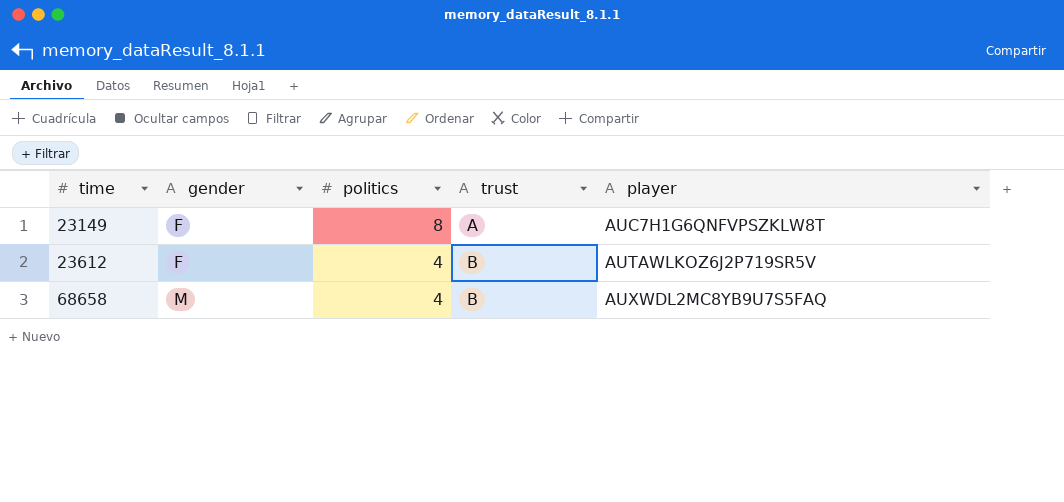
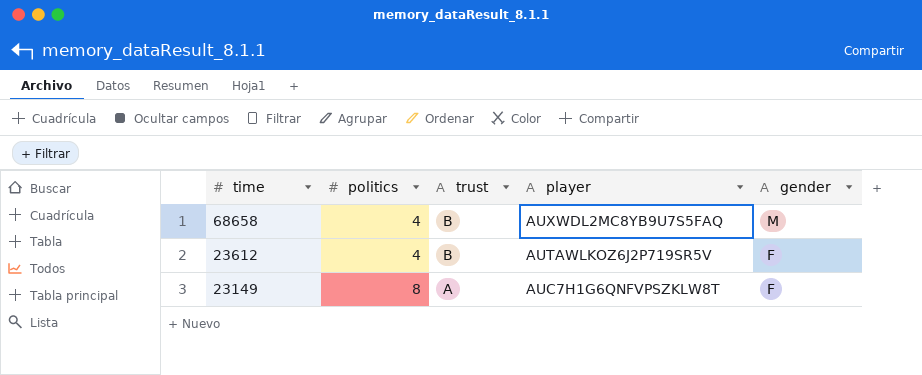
row order: time ascending -> time descending
column gender | position: 2 -> 5

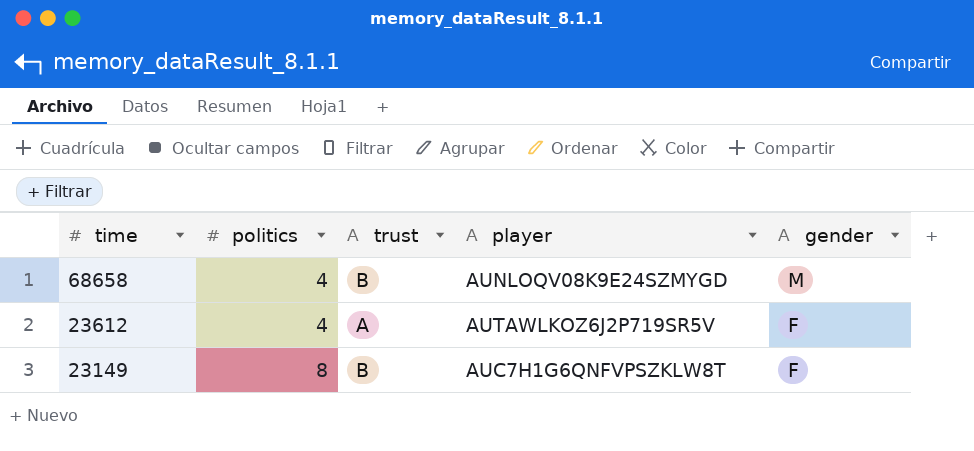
68658 | player: AUXWDL2MC8YB9U7S5FAQ -> AUNLOQV08K9E24SZMYGD
23612 | trust: B -> A
23149 | trust: A -> B

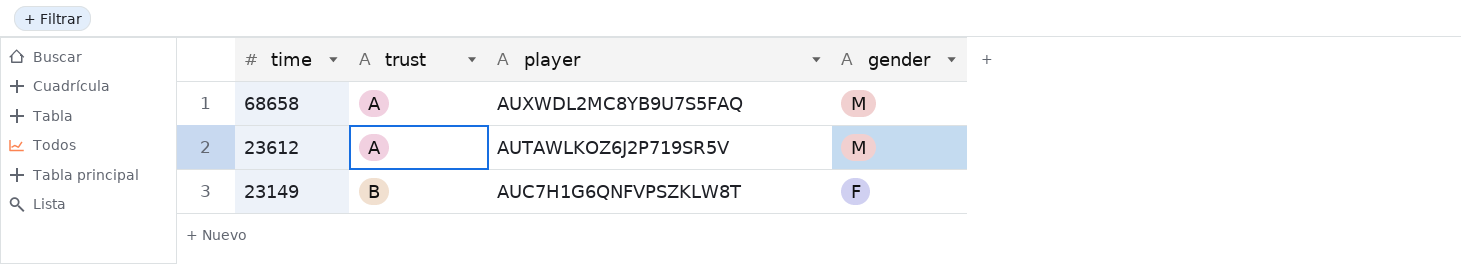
column politics | position: 2 -> none
68658 | trust: B -> A
68658 | player: AUNLOQV08K9E24SZMYGD -> AUXWDL2MC8YB9U7S5FAQ
23612 | gender: F -> M

